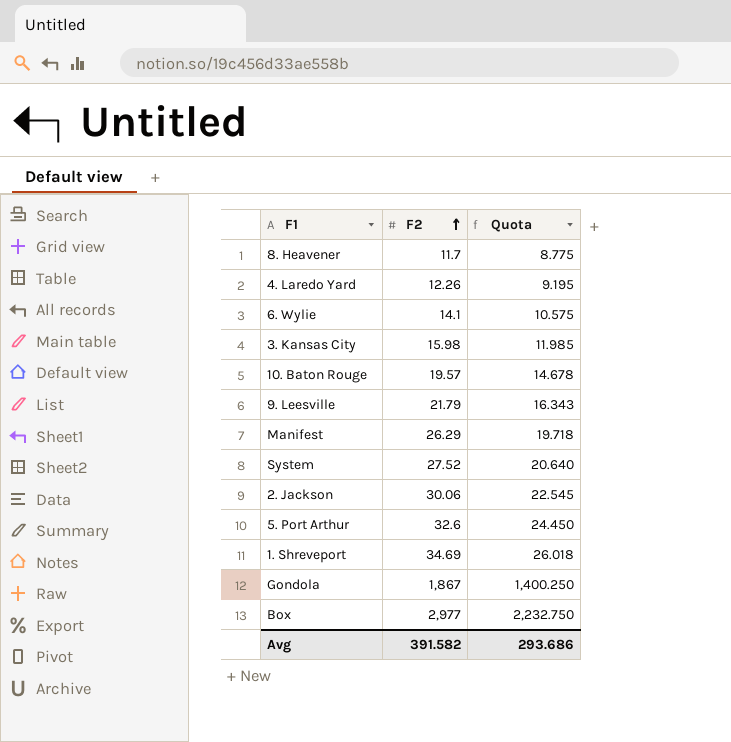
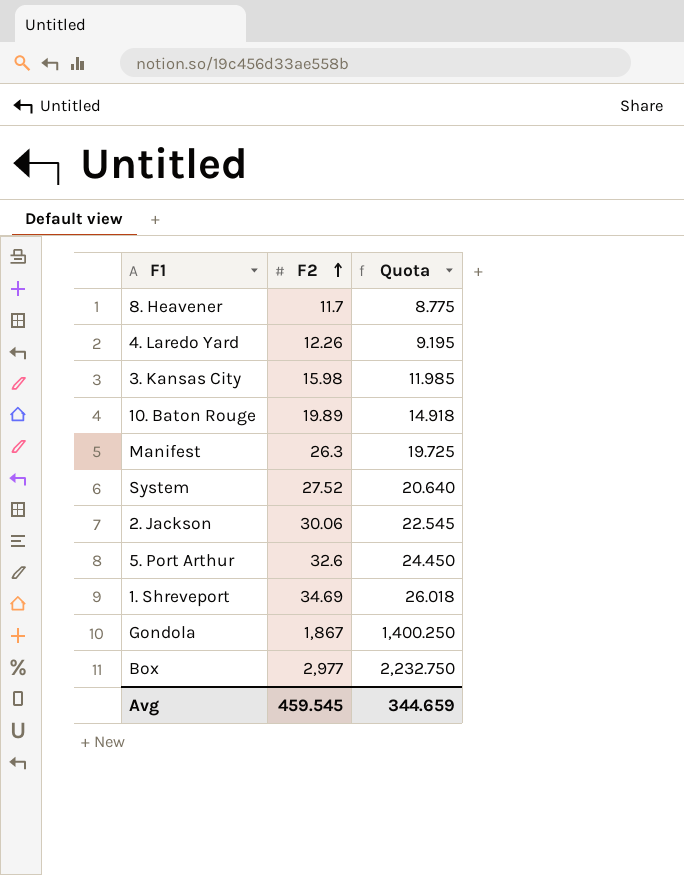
row 6. Wylie: 14.1 | 10.575 -> none
row 9. Leesville: 21.79 | 16.343 -> none
10. Baton Rouge | F2: 19.57 -> 19.89
10. Baton Rouge | Quota: 14.678 -> 14.918
Manifest | F2: 26.29 -> 26.3
Manifest | Quota: 19.718 -> 19.725
Avg | F2: 391.582 -> 459.545
Avg | Quota: 293.686 -> 344.659

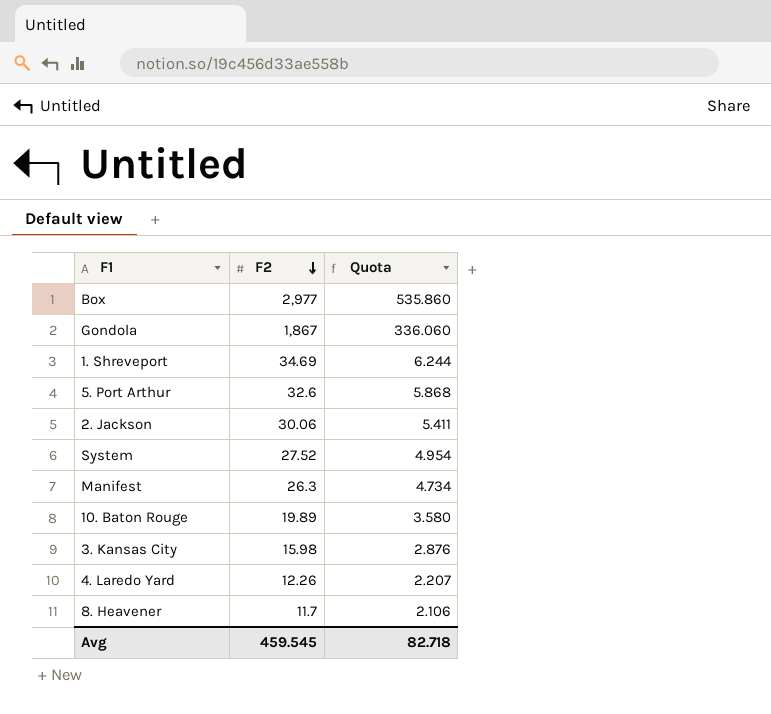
row order: F2 ascending -> F2 descending
column Quota | formula: [F2] * 0.75 -> [F2] * 0.18
Avg | Quota: 344.659 -> 82.718

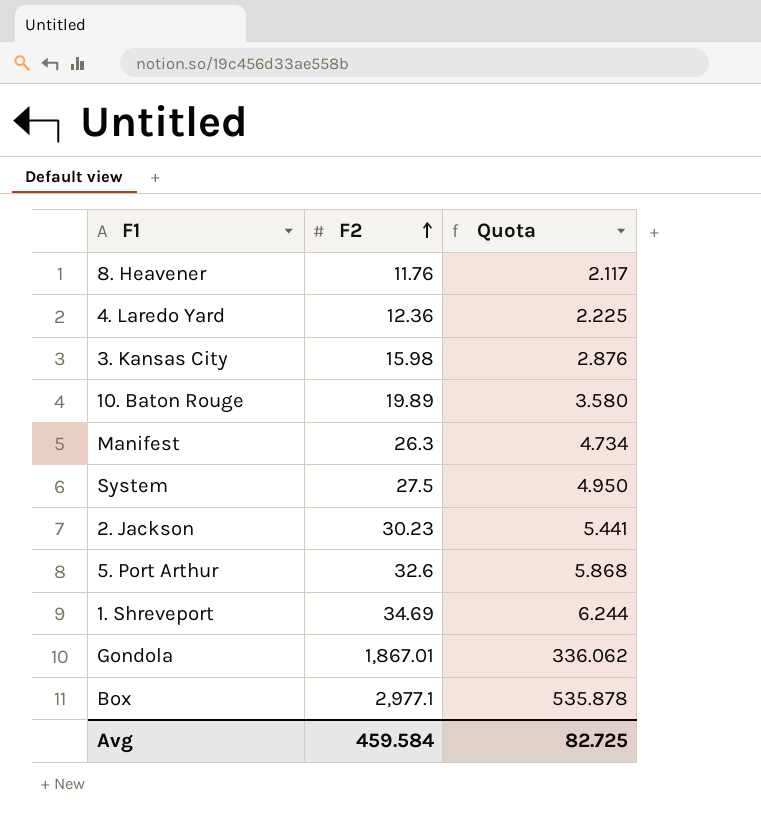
row order: F2 descending -> F2 ascending
8. Heavener | F2: 11.7 -> 11.76
8. Heavener | Quota: 2.106 -> 2.117
4. Laredo Yard | F2: 12.26 -> 12.36
4. Laredo Yard | Quota: 2.207 -> 2.225
System | F2: 27.52 -> 27.5
System | Quota: 4.954 -> 4.950
2. Jackson | F2: 30.06 -> 30.23
2. Jackson | Quota: 5.411 -> 5.441
Gondola | F2: 1,867 -> 1,867.01
Gondola | Quota: 336.060 -> 336.062
Box | F2: 2,977 -> 2,977.1
Box | Quota: 535.860 -> 535.878
Avg | F2: 459.545 -> 459.584
Avg | Quota: 82.718 -> 82.725

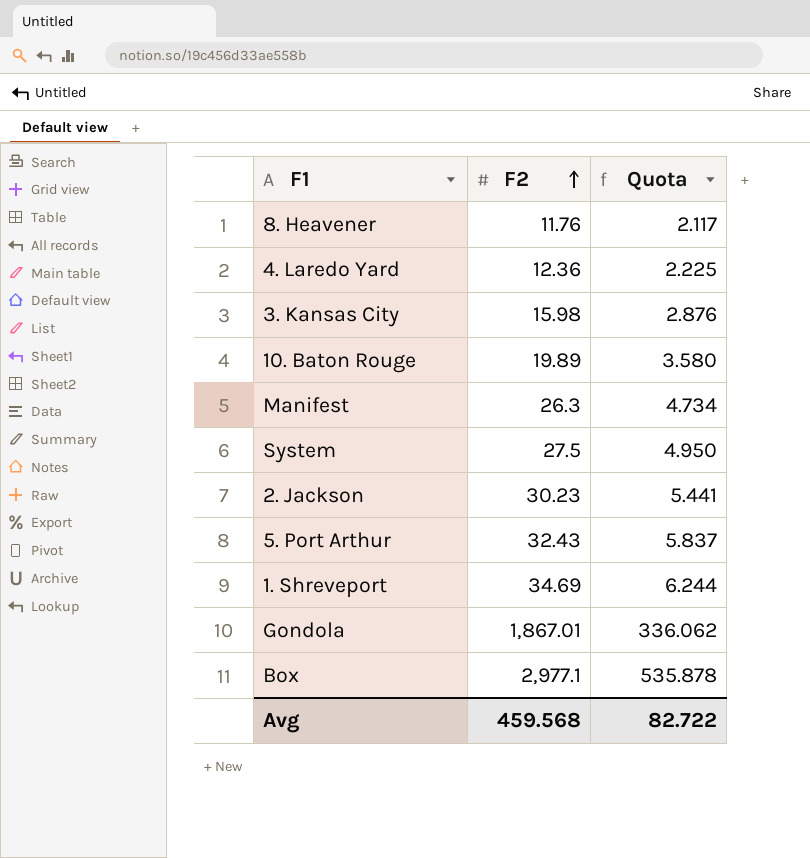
5. Port Arthur | F2: 32.6 -> 32.43
5. Port Arthur | Quota: 5.868 -> 5.837
Avg | F2: 459.584 -> 459.568
Avg | Quota: 82.725 -> 82.722

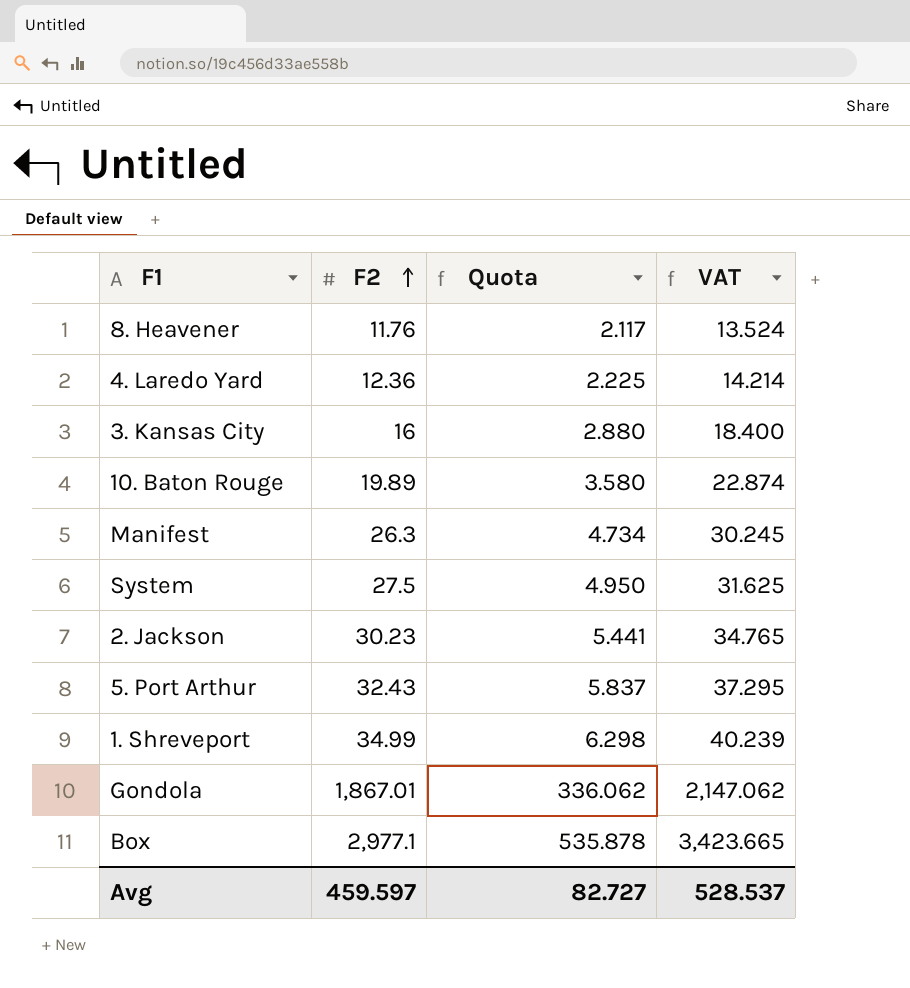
column VAT | formula: none -> [F2] * 1.15
3. Kansas City | F2: 15.98 -> 16
3. Kansas City | Quota: 2.876 -> 2.880
1. Shreveport | F2: 34.69 -> 34.99
1. Shreveport | Quota: 6.244 -> 6.298
Avg | F2: 459.568 -> 459.597
Avg | Quota: 82.722 -> 82.727

